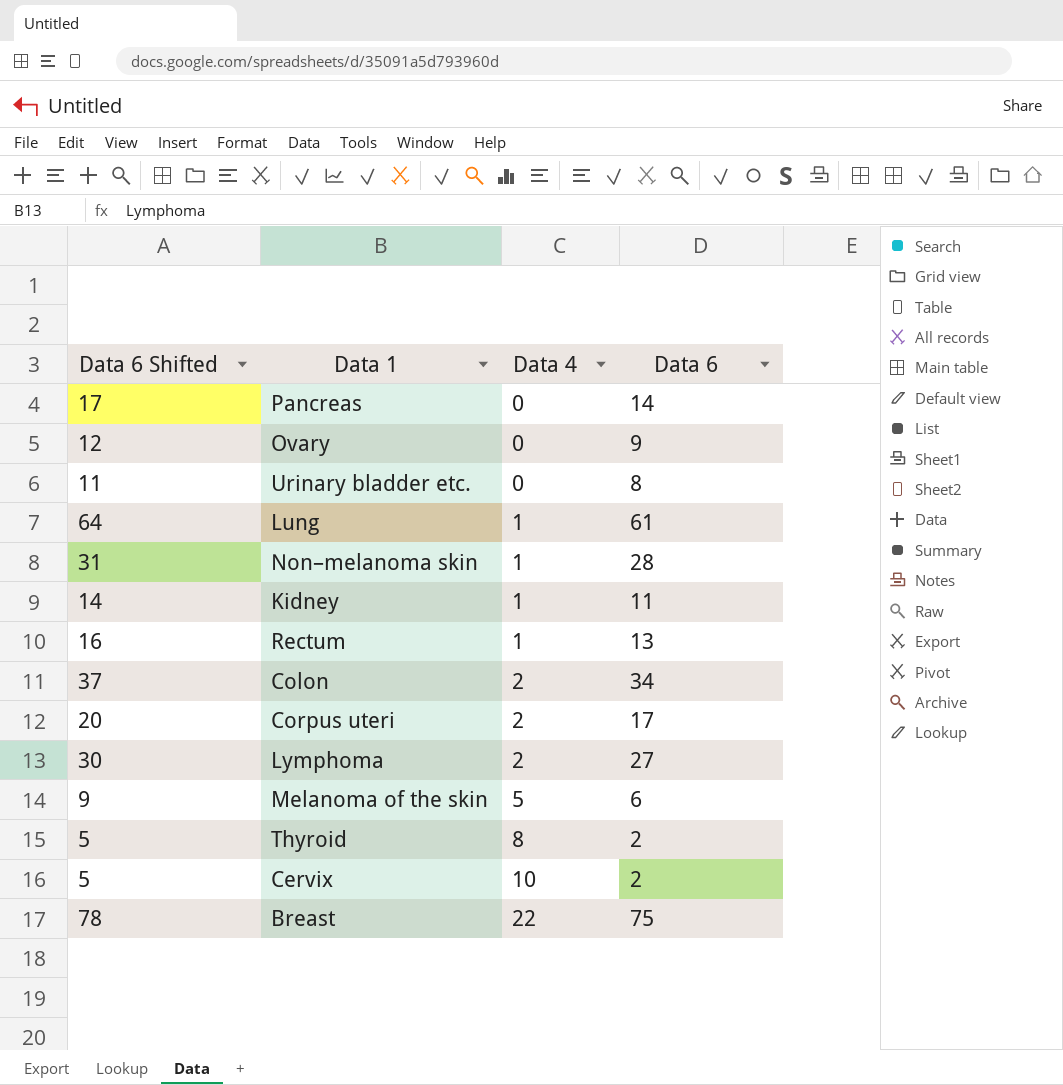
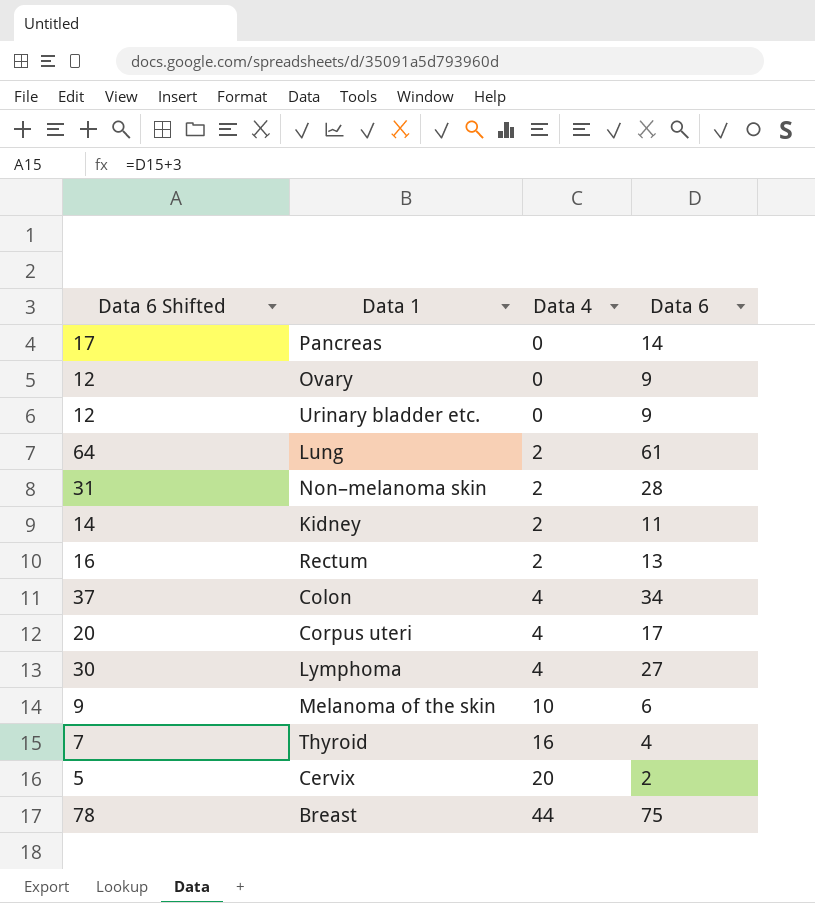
Urinary bladder etc. | Data 6 Shifted: 11 -> 12
Urinary bladder etc. | Data 6: 8 -> 9
Lung | Data 4: 1 -> 2
Non–melanoma skin | Data 4: 1 -> 2
Kidney | Data 4: 1 -> 2
Rectum | Data 4: 1 -> 2
Colon | Data 4: 2 -> 4
Corpus uteri | Data 4: 2 -> 4
Lymphoma | Data 4: 2 -> 4
Melanoma of the skin | Data 4: 5 -> 10
Thyroid | Data 6 Shifted: 5 -> 7
Thyroid | Data 4: 8 -> 16
Thyroid | Data 6: 2 -> 4
Cervix | Data 4: 10 -> 20
Breast | Data 4: 22 -> 44

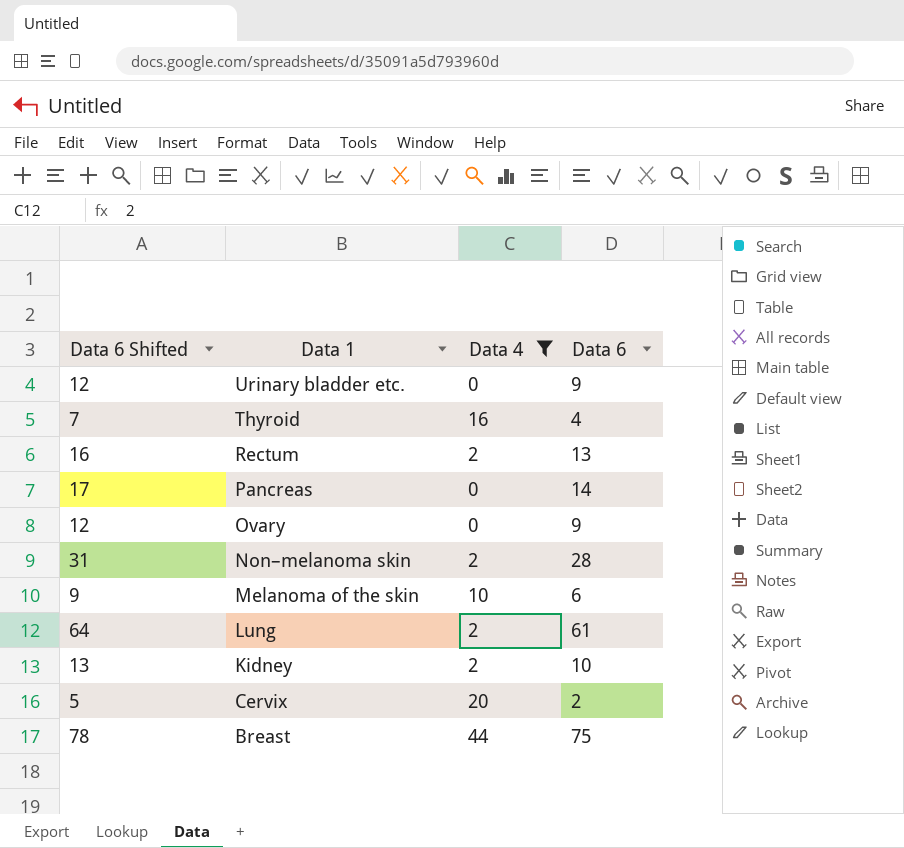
filter: none -> Data 4 != 4
row order: Data 4 ascending -> Data 1 descending
Kidney | Data 6 Shifted: 14 -> 13
Kidney | Data 6: 11 -> 10

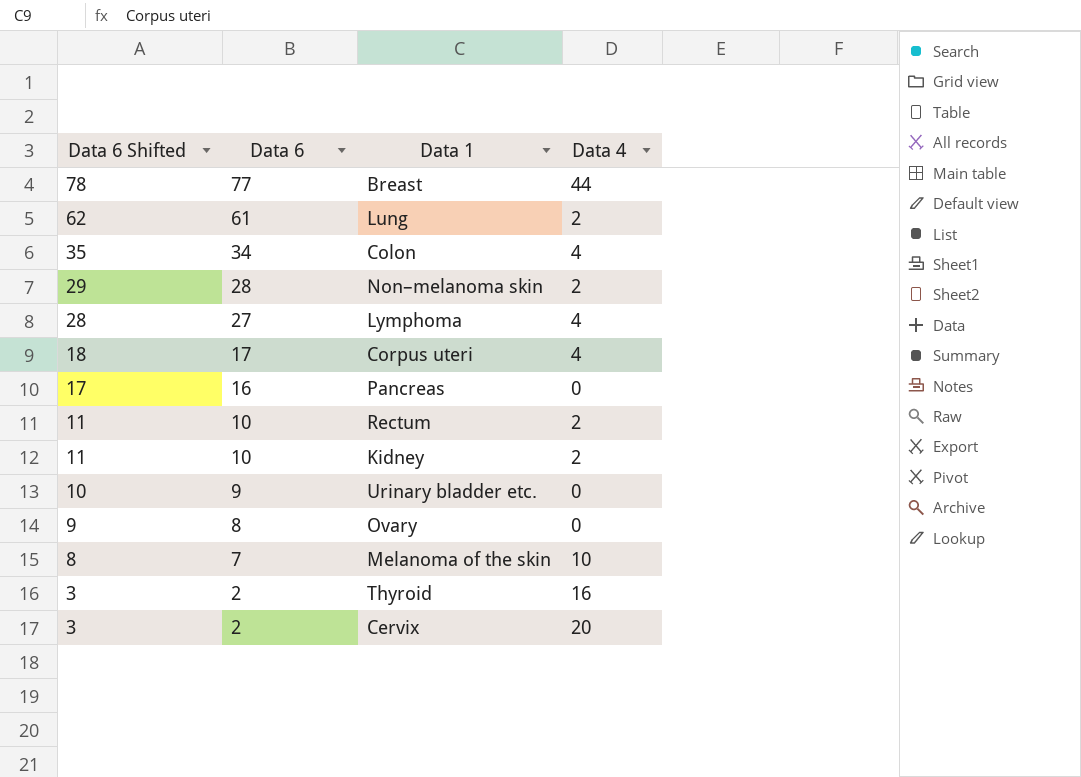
filter: Data 4 != 4 -> none
row order: Data 1 descending -> Data 6 Shifted descending
column Data 6 Shifted | formula: [Data 6] + 3 -> [Data 6] + 1
column Data 6 | position: 4 -> 2
Breast | Data 6: 75 -> 77
Pancreas | Data 6: 14 -> 16
Rectum | Data 6: 13 -> 10
Ovary | Data 6: 9 -> 8
Melanoma of the skin | Data 6: 6 -> 7
Thyroid | Data 6: 4 -> 2

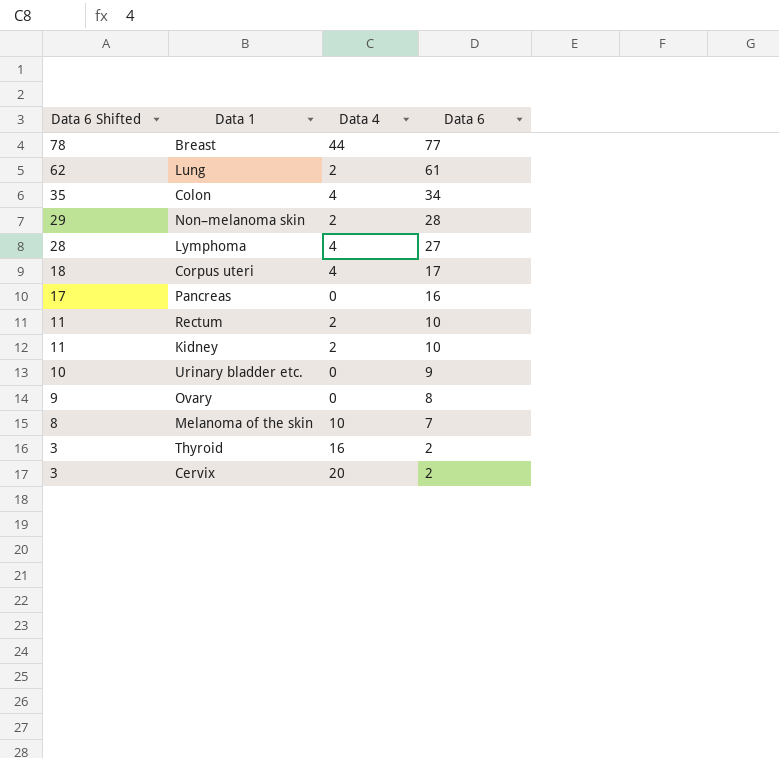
column Data 6 | position: 2 -> 4

